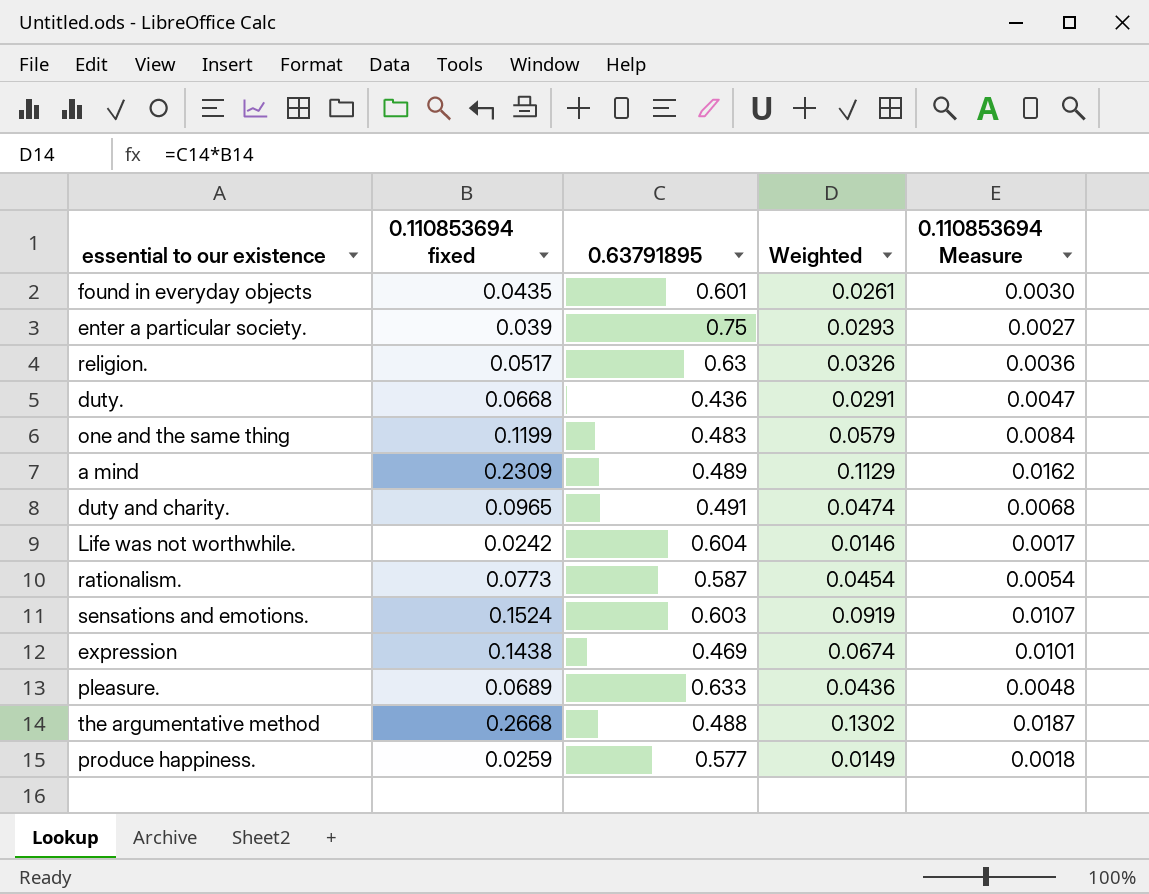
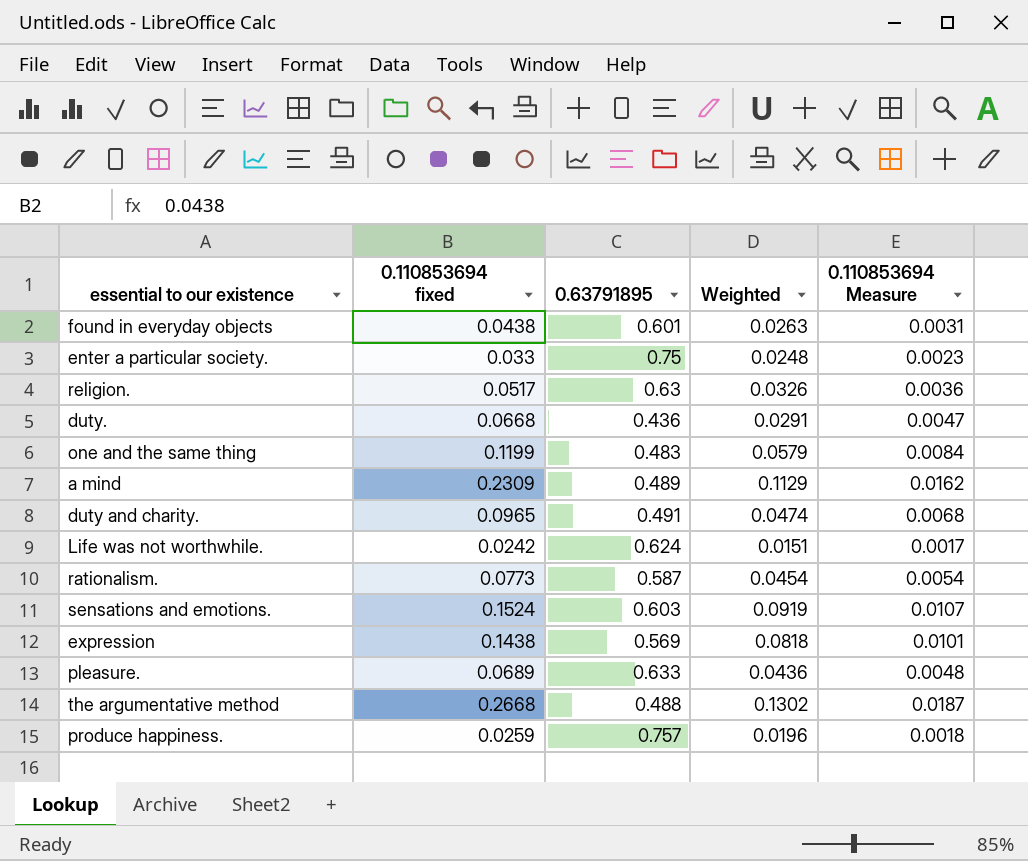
found in everyday objects | 0.110853694 fixed: 0.0435 -> 0.0438
found in everyday objects | Weighted: 0.0261 -> 0.0263
found in everyday objects | 0.110853694 Measure: 0.0030 -> 0.0031
enter a particular society. | 0.110853694 fixed: 0.039 -> 0.033
enter a particular society. | Weighted: 0.0293 -> 0.0248
enter a particular society. | 0.110853694 Measure: 0.0027 -> 0.0023
Life was not worthwhile. | 0.63791895: 0.604 -> 0.624
Life was not worthwhile. | Weighted: 0.0146 -> 0.0151
expression | 0.63791895: 0.469 -> 0.569
expression | Weighted: 0.0674 -> 0.0818
produce happiness. | 0.63791895: 0.577 -> 0.757
produce happiness. | Weighted: 0.0149 -> 0.0196

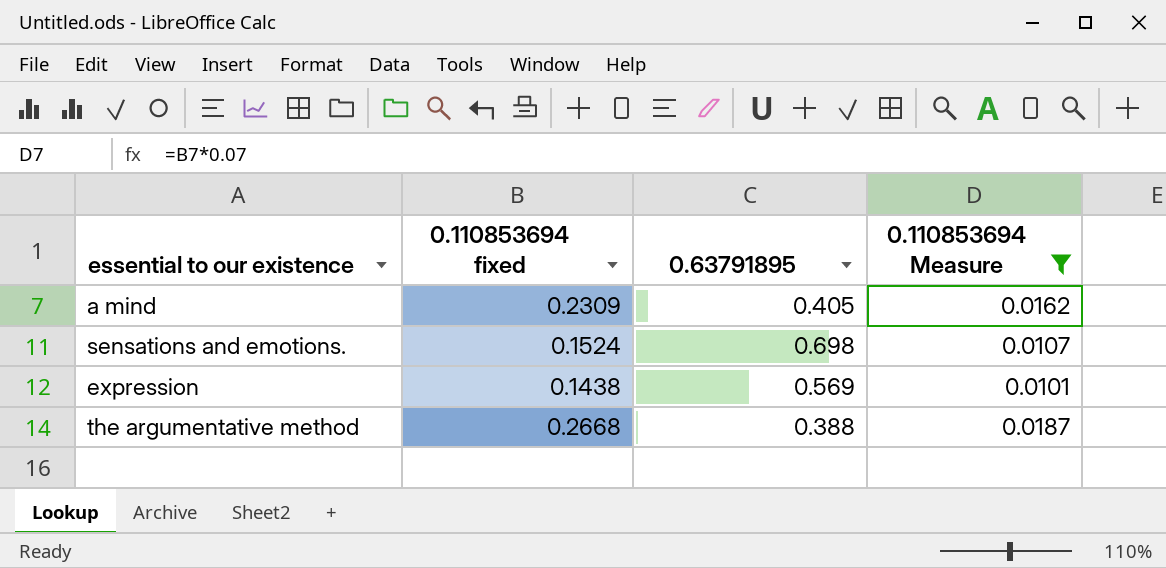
filter: none -> 0.110853694 Measure >= 0.0101
column Weighted | formula: [0.110853694 fixed] * [0.63791895] -> none
a mind | 0.63791895: 0.489 -> 0.405
sensations and emotions. | 0.63791895: 0.603 -> 0.698
the argumentative method | 0.63791895: 0.488 -> 0.388

